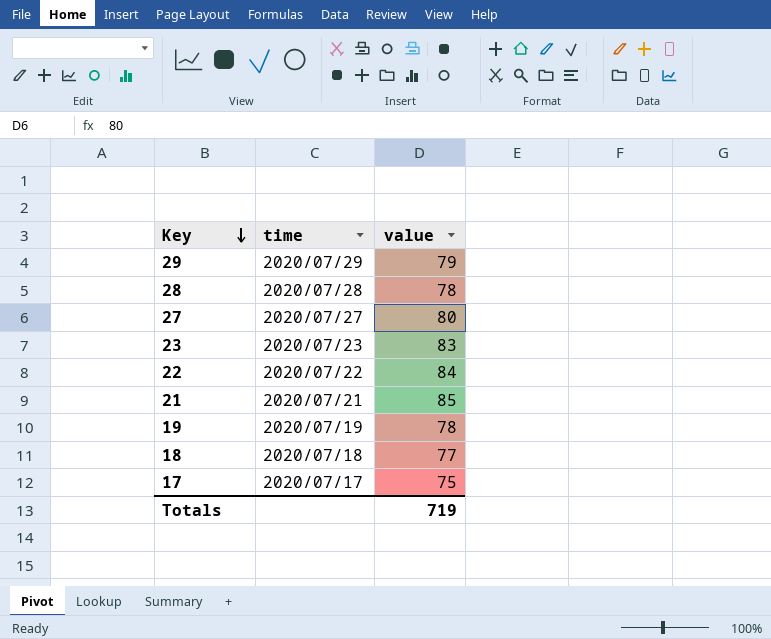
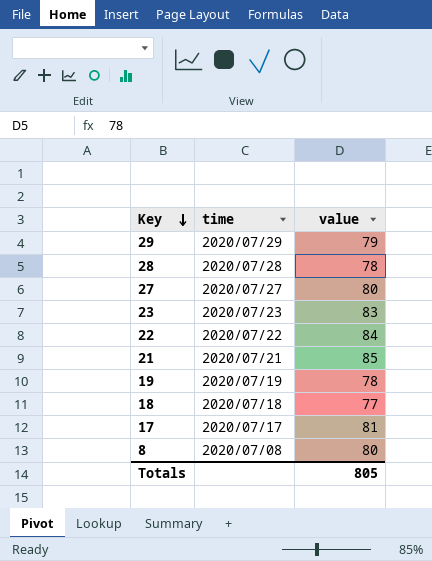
17 | value: 75 -> 81
row 8: none -> 2020/07/08 | 80
Totals | value: 719 -> 805

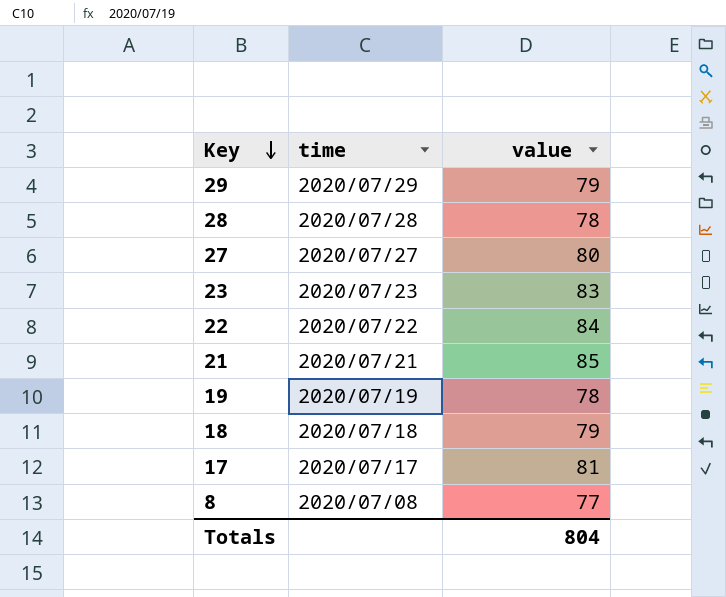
18 | value: 77 -> 79
8 | value: 80 -> 77
Totals | value: 805 -> 804

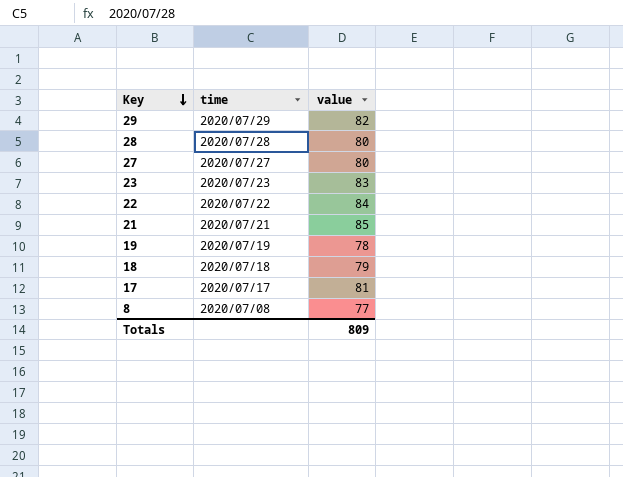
29 | value: 79 -> 82
28 | value: 78 -> 80
Totals | value: 804 -> 809

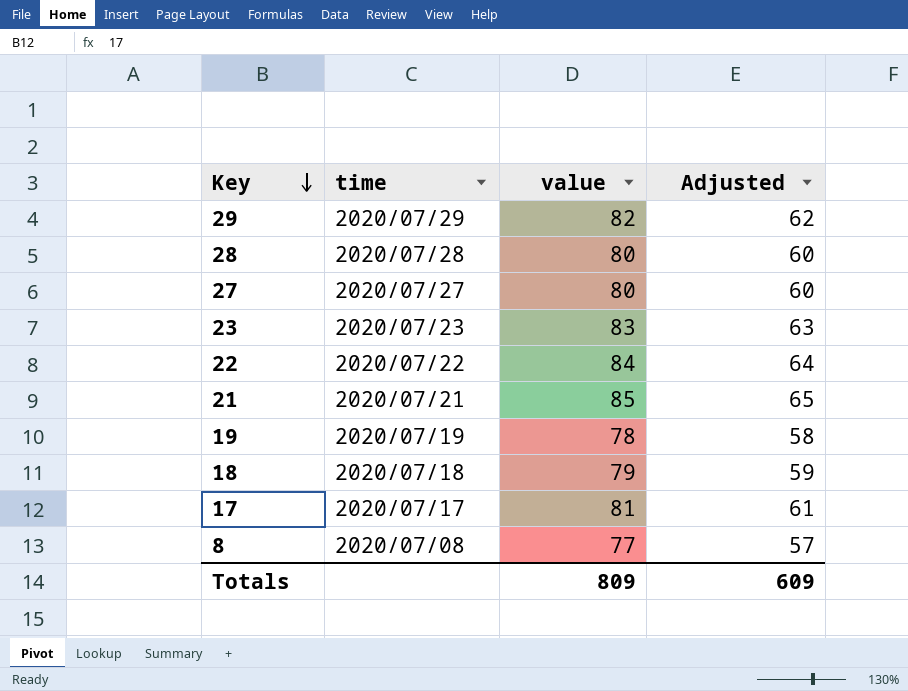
column Adjusted | formula: none -> [value] - 20

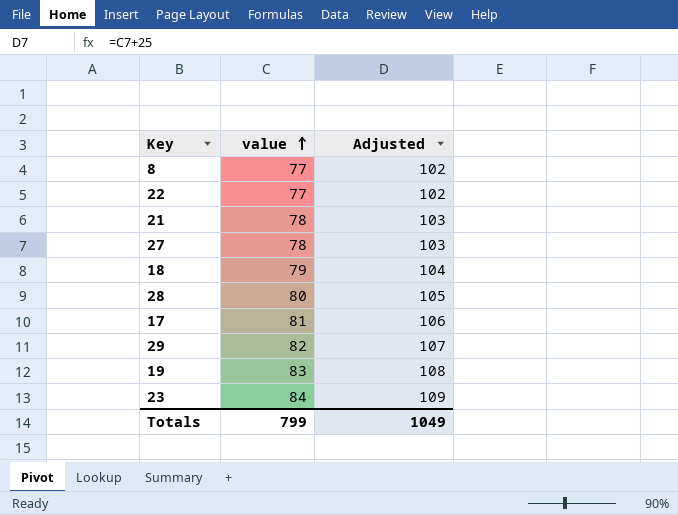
row order: Key descending -> value ascending
column time | position: 2 -> none
column Adjusted | formula: [value] - 20 -> [value] + 25
22 | value: 84 -> 77
21 | value: 85 -> 78
27 | value: 80 -> 78
19 | value: 78 -> 83
23 | value: 83 -> 84
Totals | value: 809 -> 799
Totals | Adjusted: 609 -> 1049

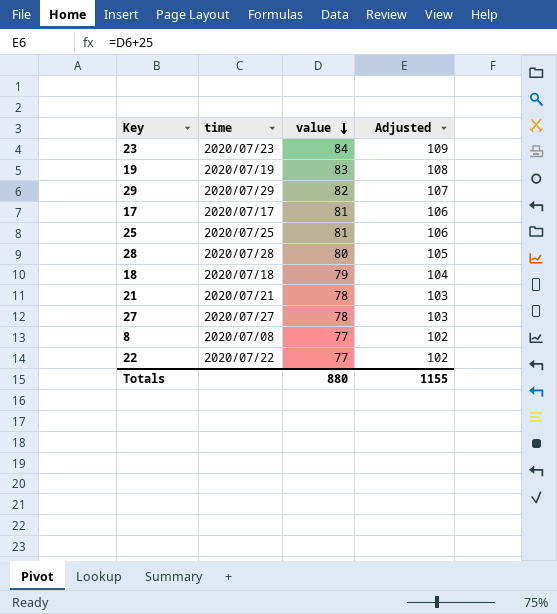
row order: value ascending -> value descending
column time | position: none -> 2
row 25: none -> 2020/07/25 | 81 | 106
Totals | value: 799 -> 880
Totals | Adjusted: 1049 -> 1155

